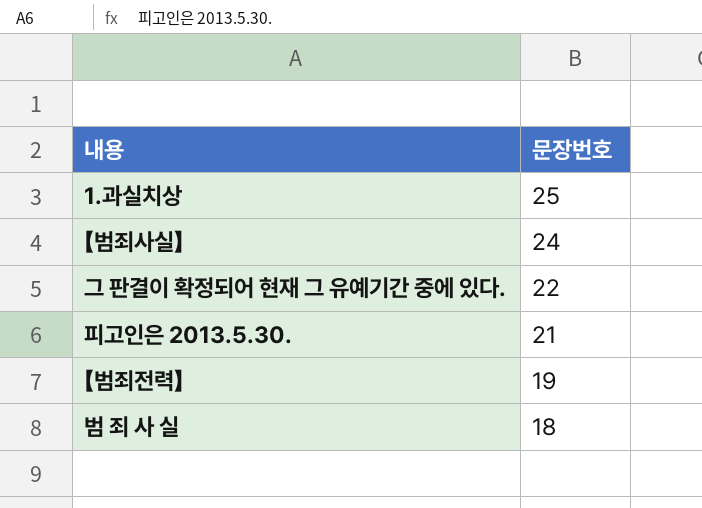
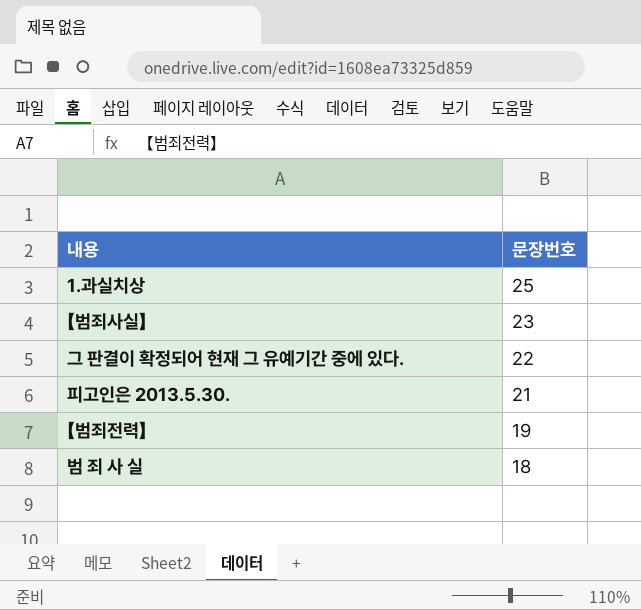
【범죄사실】 | 문장번호: 24 -> 23

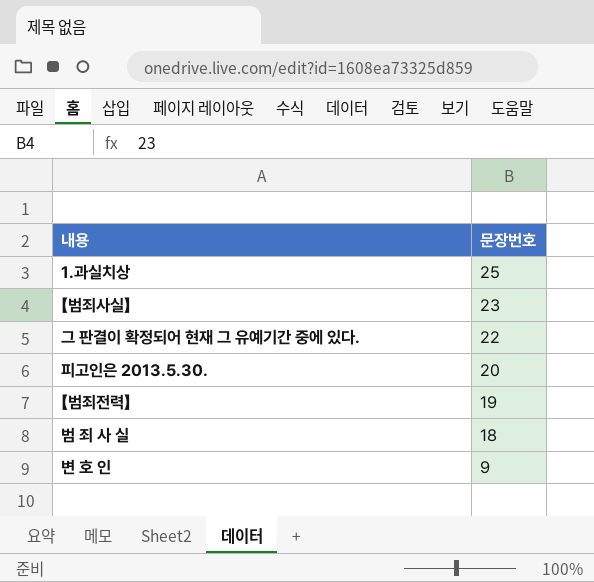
피고인은 2013.5.30. | 문장번호: 21 -> 20
row 변 호 인: none -> 9

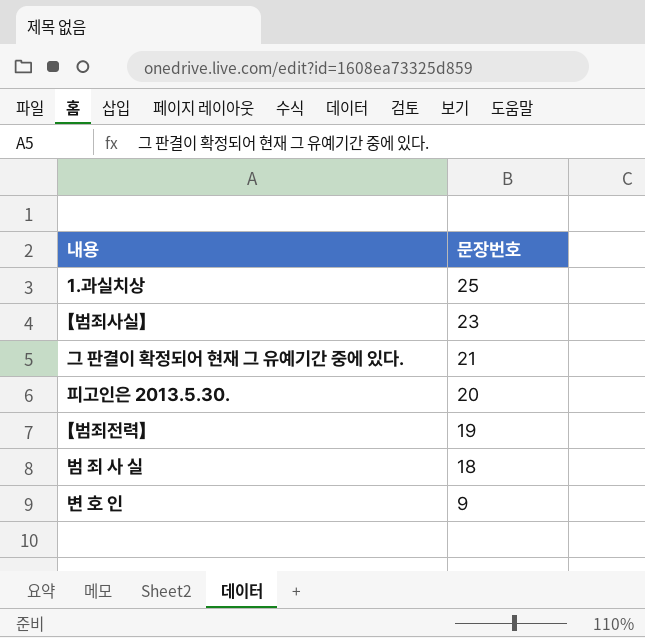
그 판결이 확정되어 현재 그 유예기간 중에 있다. | 문장번호: 22 -> 21

